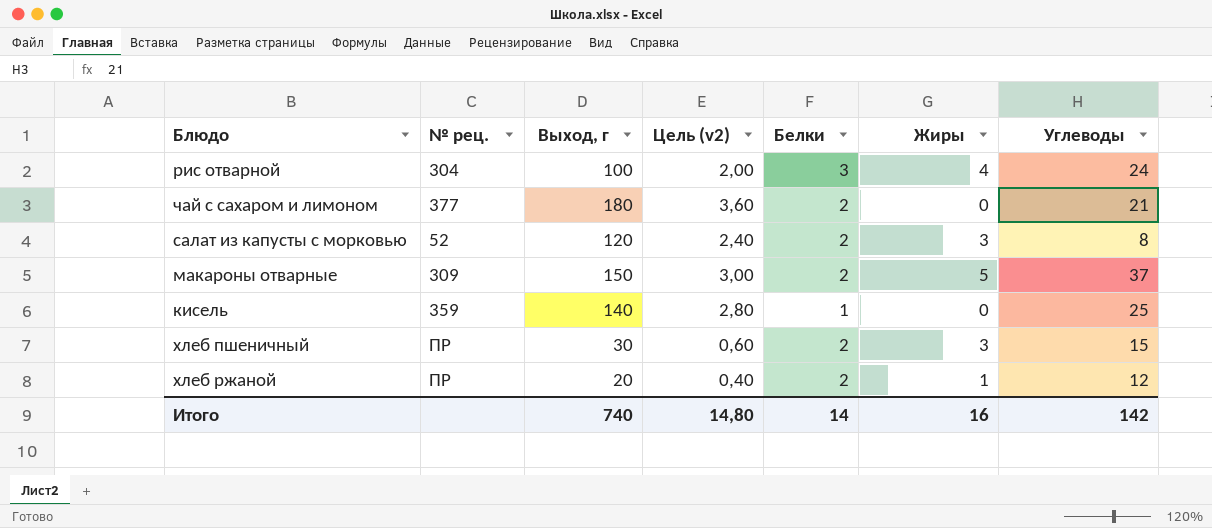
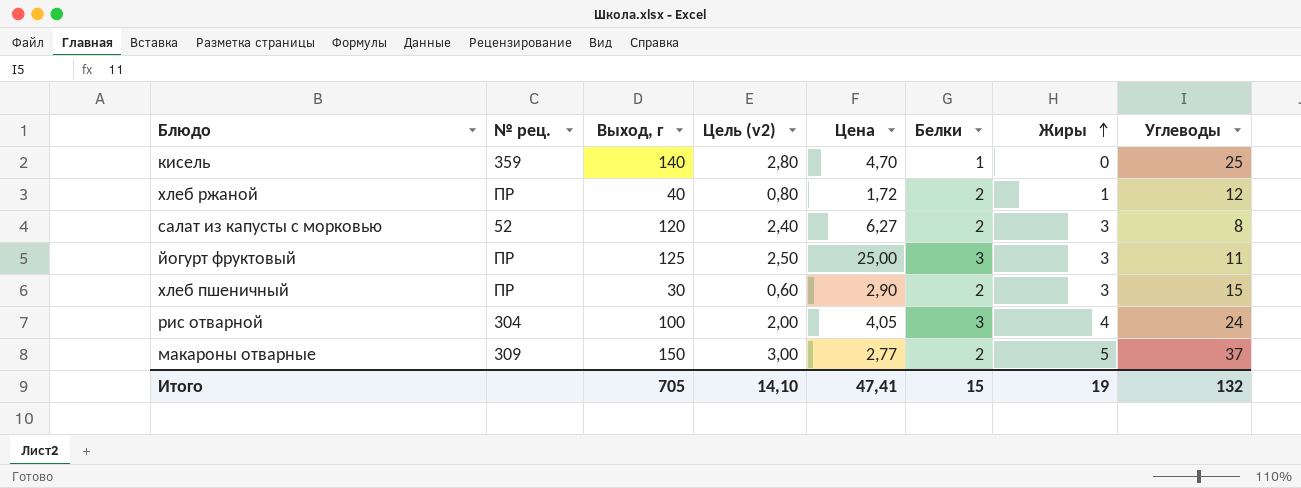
row order: none -> Жиры ascending
column Цена | position: none -> 5
row чай с сахаром и лимоном: 377 | 180 | 3,60 | 2 | 0 | 21 -> none
хлеб ржаной | Выход, г: 20 -> 40
хлеб ржаной | Цель (v2): 0,40 -> 0,80
row йогурт фруктовый: none -> ПР | 125 | 2,50 | 25,00 | 3 | 3 | 11
Итого | Выход, г: 740 -> 705
Итого | Цель (v2): 14,80 -> 14,10
Итого | Белки: 14 -> 15
Итого | Жиры: 16 -> 19
Итого | Углеводы: 142 -> 132

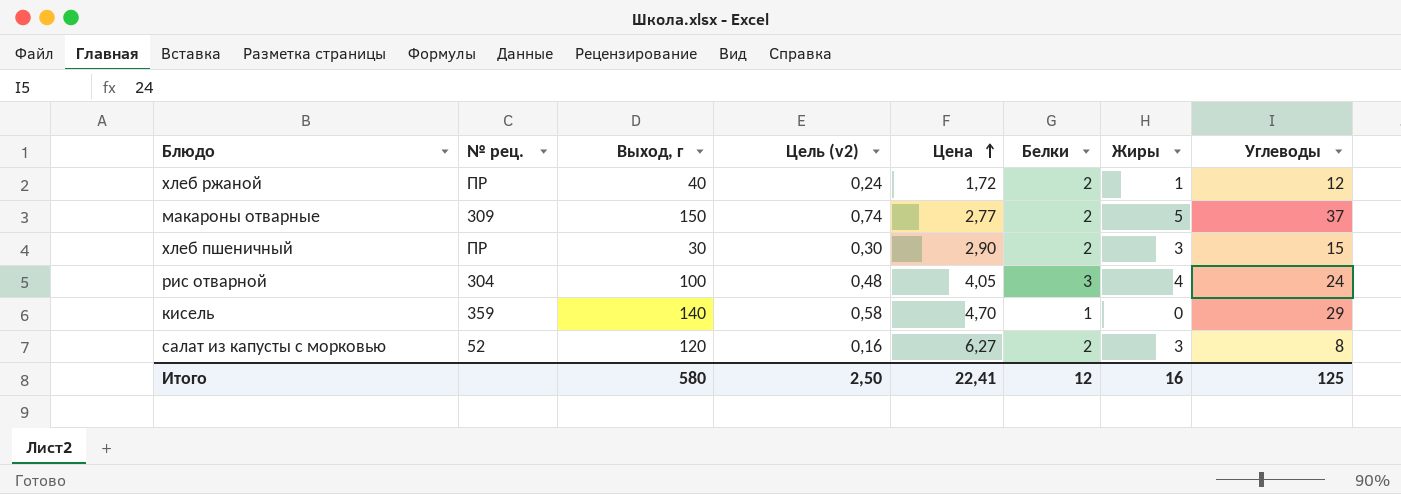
row order: Жиры ascending -> Цена ascending
column Цель (v2) | formula: [Выход, г] * 0,02 -> [Углеводы] * 0,02
row йогурт фруктовый: ПР | 125 | 2,50 | 25,00 | 3 | 3 | 11 -> none
кисель | Углеводы: 25 -> 29
Итого | Выход, г: 705 -> 580
Итого | Цель (v2): 14,10 -> 2,50
Итого | Цена: 47,41 -> 22,41
Итого | Белки: 15 -> 12
Итого | Жиры: 19 -> 16
Итого | Углеводы: 132 -> 125

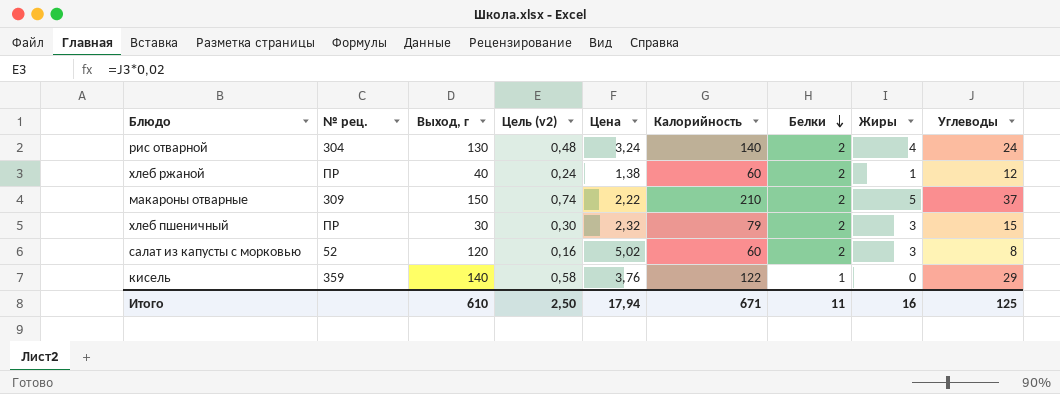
row order: Цена ascending -> Белки descending
column Калорийность | position: none -> 6
рис отварной | Выход, г: 100 -> 130
рис отварной | Цена: 4,05 -> 3,24
рис отварной | Белки: 3 -> 2
хлеб ржаной | Цена: 1,72 -> 1,38
макароны отварные | Цена: 2,77 -> 2,22
хлеб пшеничный | Цена: 2,90 -> 2,32
салат из капусты с морковью | Цена: 6,27 -> 5,02
кисель | Цена: 4,70 -> 3,76
Итого | Выход, г: 580 -> 610
Итого | Цена: 22,41 -> 17,94
Итого | Белки: 12 -> 11

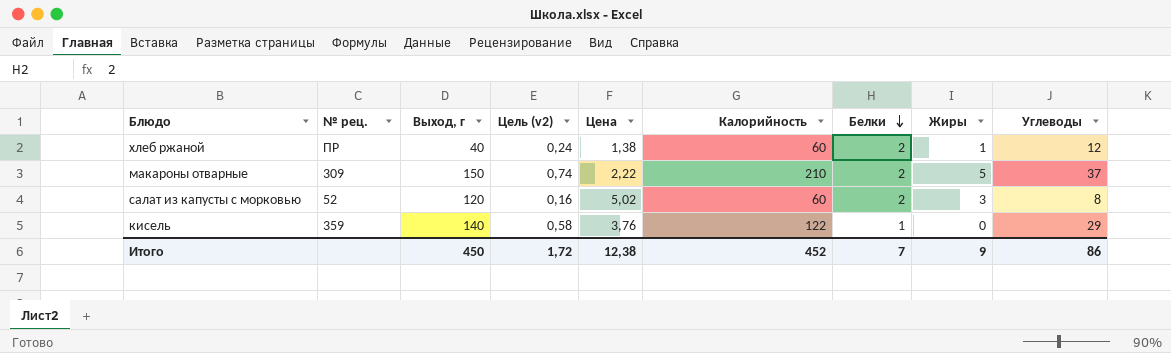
row рис отварной: 304 | 130 | 0,48 | 3,24 | 140 | 2 | 4 | 24 -> none
row хлеб пшеничный: ПР | 30 | 0,30 | 2,32 | 79 | 2 | 3 | 15 -> none
Итого | Выход, г: 610 -> 450
Итого | Цель (v2): 2,50 -> 1,72
Итого | Цена: 17,94 -> 12,38
Итого | Калорийность: 671 -> 452
Итого | Белки: 11 -> 7
Итого | Жиры: 16 -> 9
Итого | Углеводы: 125 -> 86

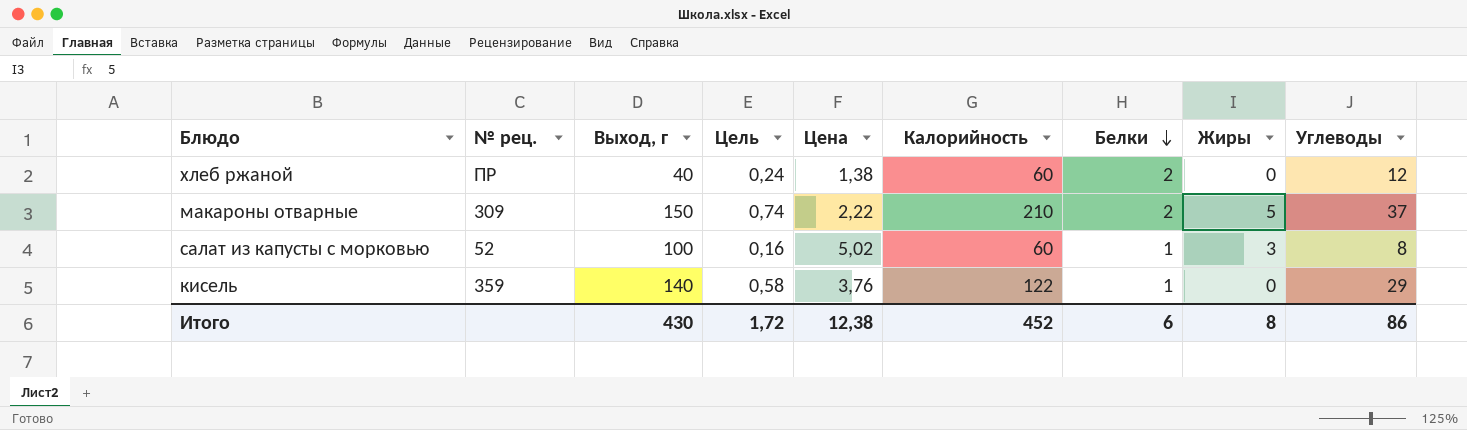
column name: Цель (v2) -> Цель
хлеб ржаной | Жиры: 1 -> 0
салат из капусты с морковью | Выход, г: 120 -> 100
салат из капусты с морковью | Белки: 2 -> 1
Итого | Выход, г: 450 -> 430
Итого | Белки: 7 -> 6
Итого | Жиры: 9 -> 8

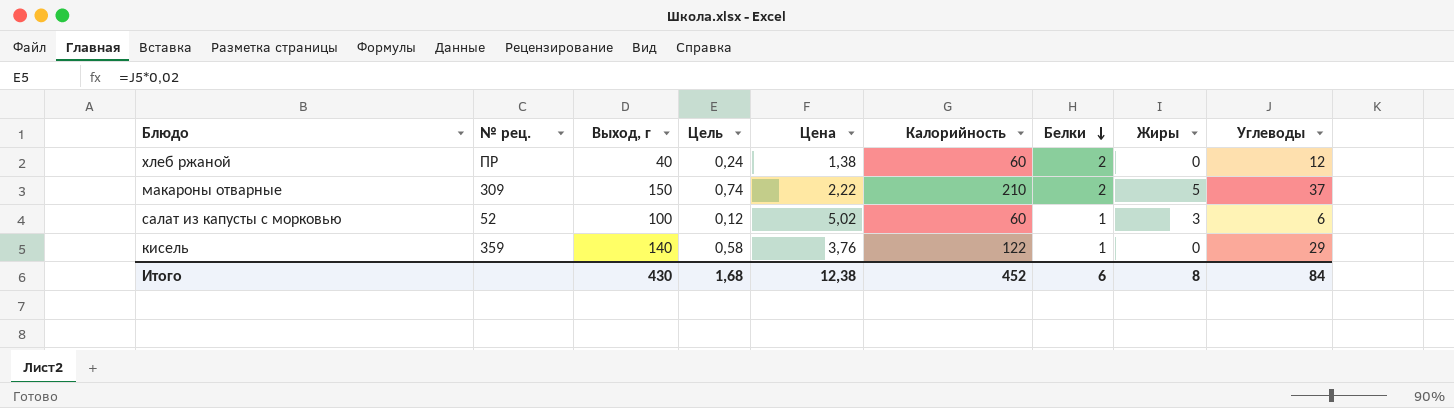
салат из капусты с морковью | Цель: 0,16 -> 0,12
салат из капусты с морковью | Углеводы: 8 -> 6
Итого | Цель: 1,72 -> 1,68
Итого | Углеводы: 86 -> 84

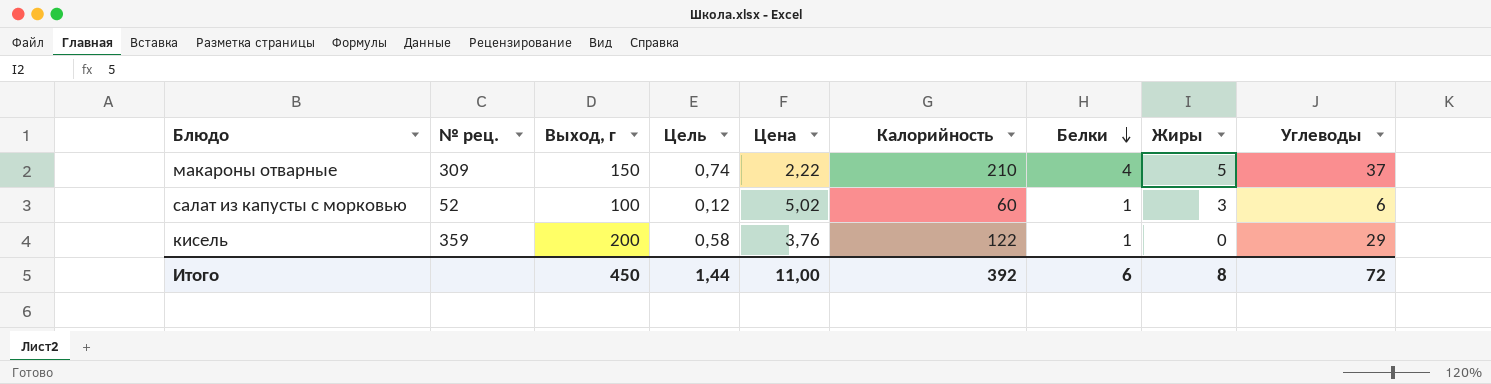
row хлеб ржаной: ПР | 40 | 0,24 | 1,38 | 60 | 2 | 0 | 12 -> none
макароны отварные | Белки: 2 -> 4
кисель | Выход, г: 140 -> 200
Итого | Выход, г: 430 -> 450
Итого | Цель: 1,68 -> 1,44
Итого | Цена: 12,38 -> 11,00
Итого | Калорийность: 452 -> 392
Итого | Углеводы: 84 -> 72

